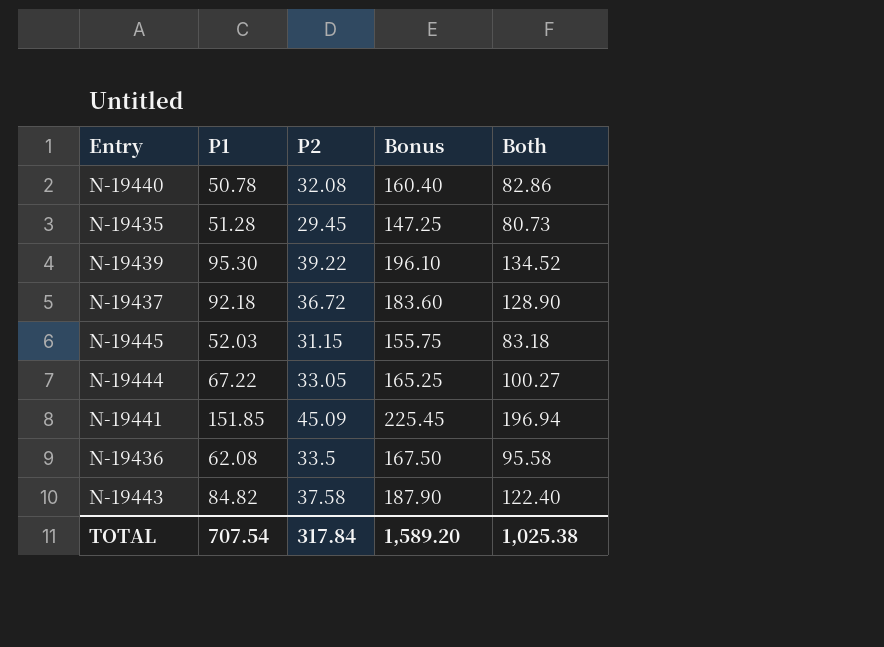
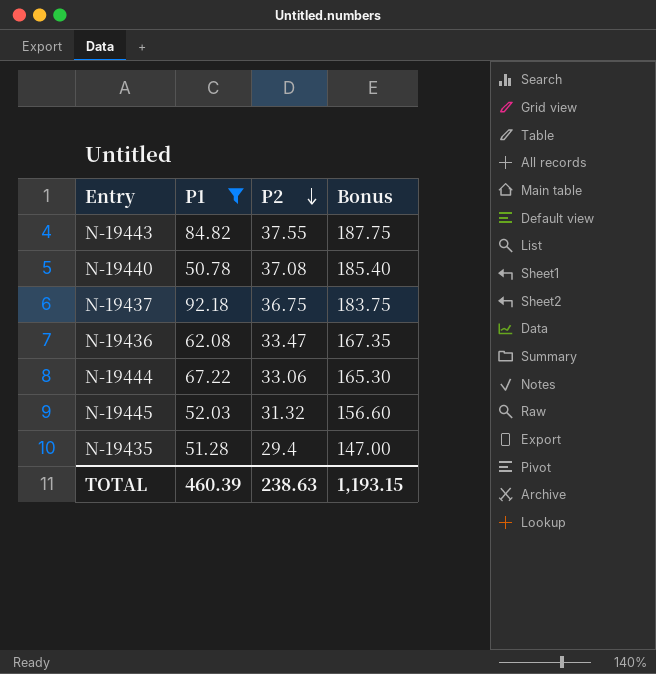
filter: none -> P1 <= 92.18
row order: none -> P2 descending
column Both | formula: [P1] + [P2] -> none
N-19443 | P2: 37.58 -> 37.55
N-19443 | Bonus: 187.90 -> 187.75
N-19440 | P2: 32.08 -> 37.08
N-19440 | Bonus: 160.40 -> 185.40
N-19437 | P2: 36.72 -> 36.75
N-19437 | Bonus: 183.60 -> 183.75
N-19436 | P2: 33.5 -> 33.47
N-19436 | Bonus: 167.50 -> 167.35
N-19444 | P2: 33.05 -> 33.06
N-19444 | Bonus: 165.25 -> 165.30
N-19445 | P2: 31.15 -> 31.32
N-19445 | Bonus: 155.75 -> 156.60
N-19435 | P2: 29.45 -> 29.4
N-19435 | Bonus: 147.25 -> 147.00
TOTAL | P1: 707.54 -> 460.39
TOTAL | P2: 317.84 -> 238.63
TOTAL | Bonus: 1,589.20 -> 1,193.15

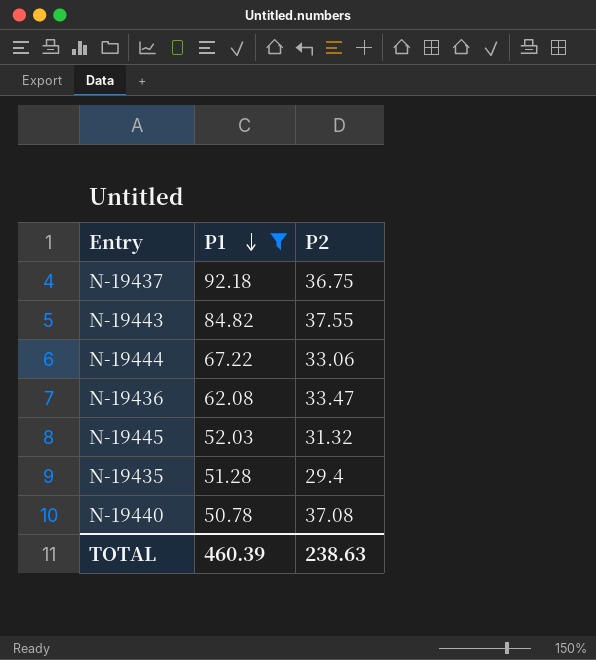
row order: P2 descending -> P1 descending
column Bonus | formula: [P2] * 5 -> none

